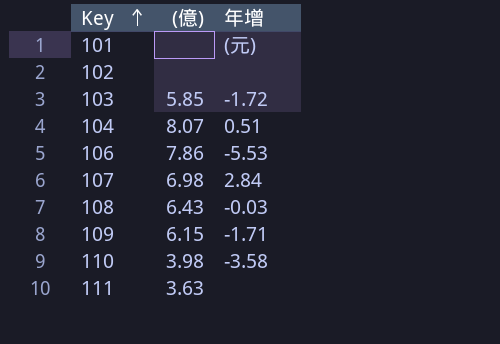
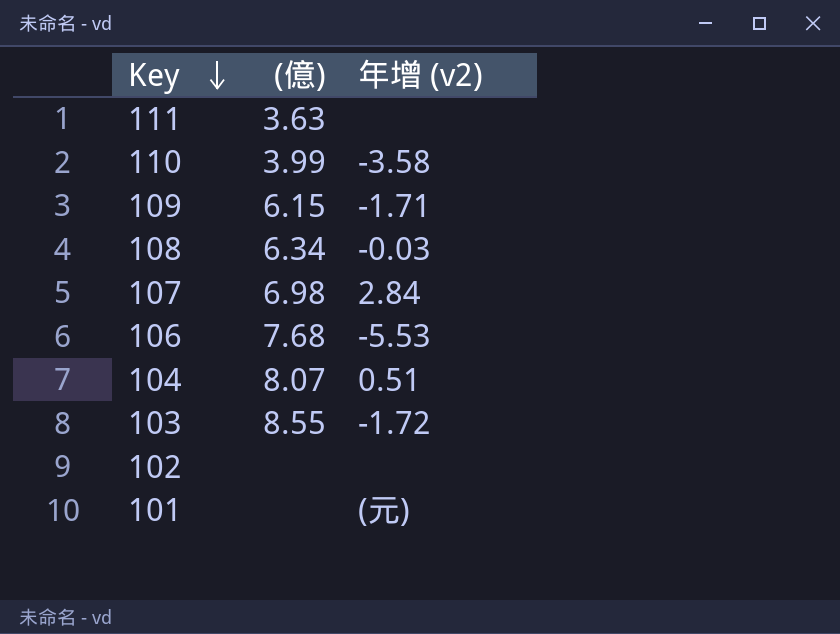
row order: Key ascending -> Key descending
column name: 年增 -> 年增 (v2)
110 | (億): 3.98 -> 3.99
108 | (億): 6.43 -> 6.34
106 | (億): 7.86 -> 7.68
103 | (億): 5.85 -> 8.55

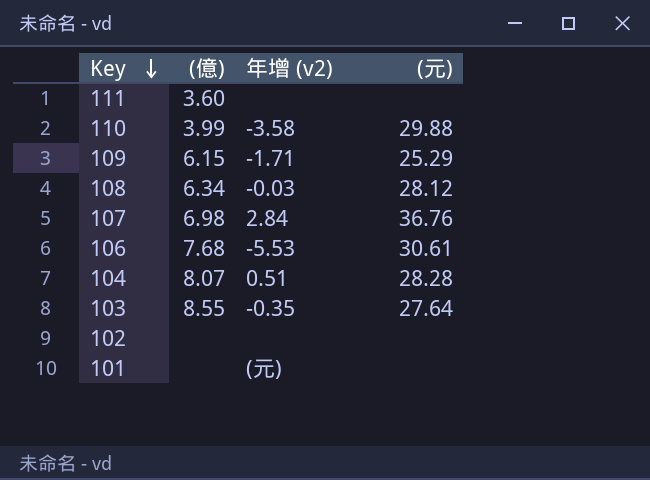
column (元) | position: none -> 4
111 | (億): 3.63 -> 3.60
103 | 年增 (v2): -1.72 -> -0.35

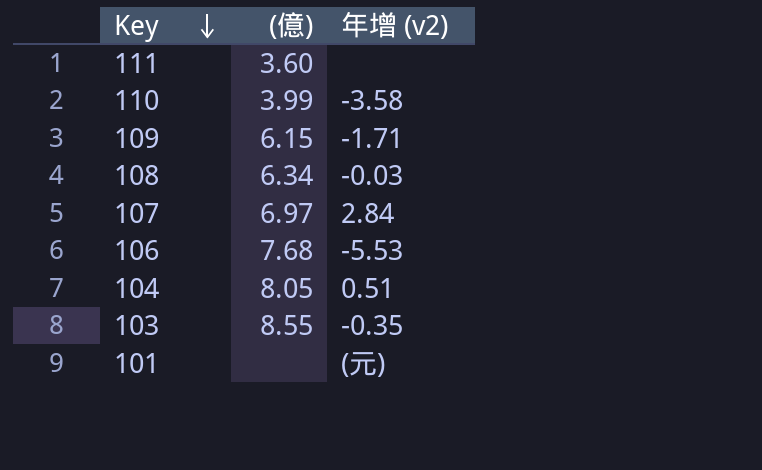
column (元) | position: 4 -> none
row 102: none | none | none -> none
107 | (億): 6.98 -> 6.97
104 | (億): 8.07 -> 8.05

